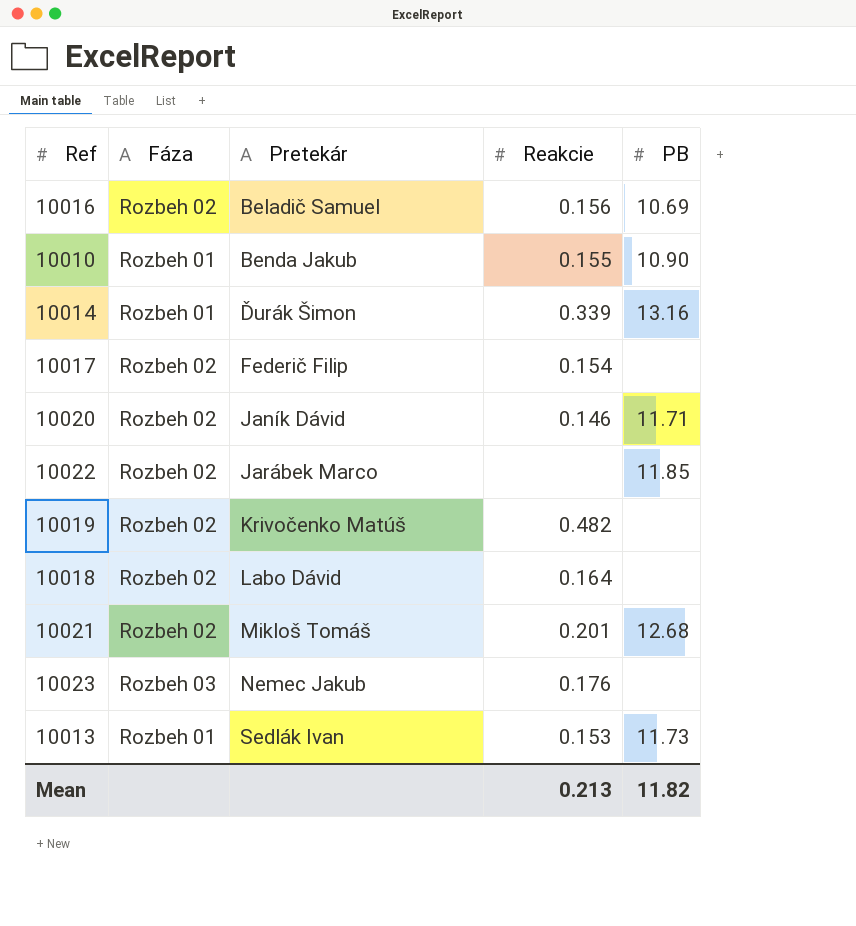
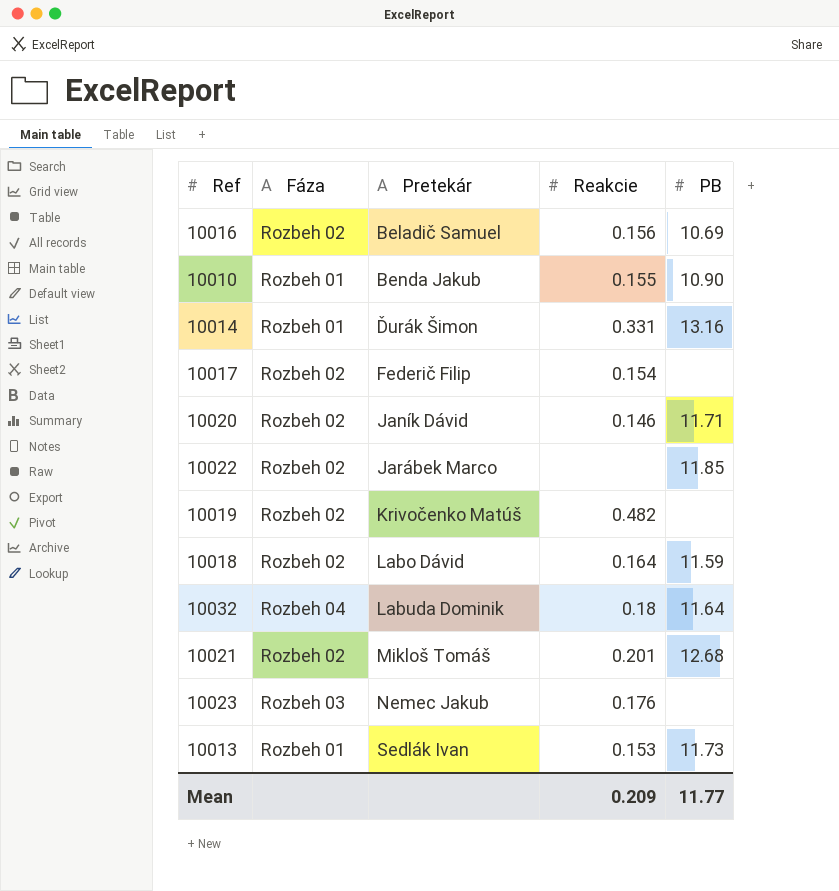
10014 | Reakcie: 0.339 -> 0.331
10018 | PB: none -> 11.59
row 10032: none -> Rozbeh 04 | Labuda Dominik | 0.18 | 11.64
Mean | Reakcie: 0.213 -> 0.209
Mean | PB: 11.82 -> 11.77

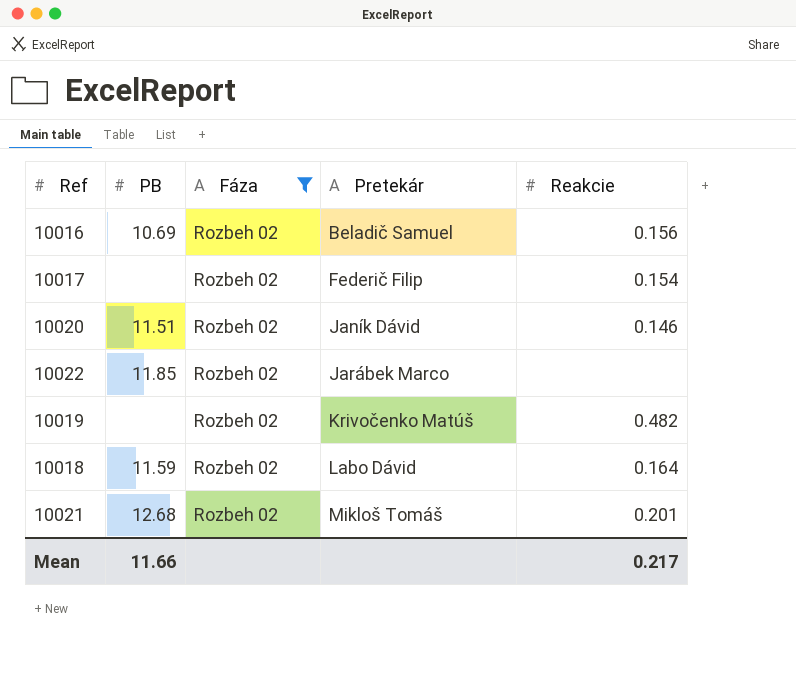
filter: none -> Fáza = Rozbeh 02
column PB | position: 5 -> 2
10020 | PB: 11.71 -> 11.51
Mean | PB: 11.77 -> 11.66
Mean | Reakcie: 0.209 -> 0.217

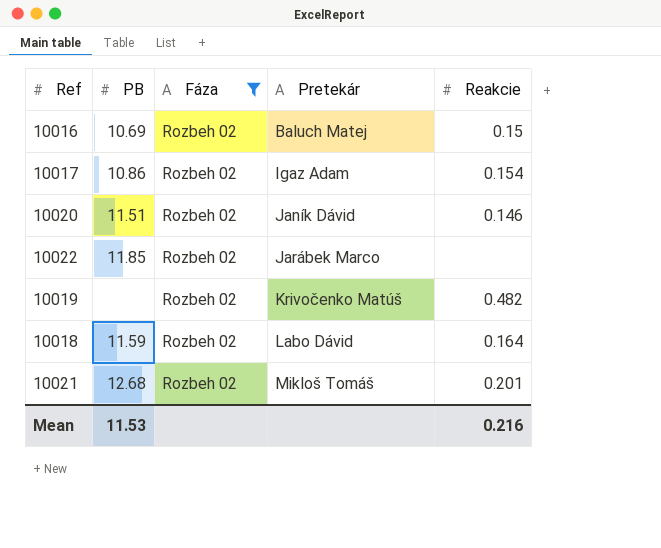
10016 | Pretekár: Beladič Samuel -> Baluch Matej
10016 | Reakcie: 0.156 -> 0.15
10017 | PB: none -> 10.86
10017 | Pretekár: Federič Filip -> Igaz Adam
Mean | PB: 11.66 -> 11.53
Mean | Reakcie: 0.217 -> 0.216

